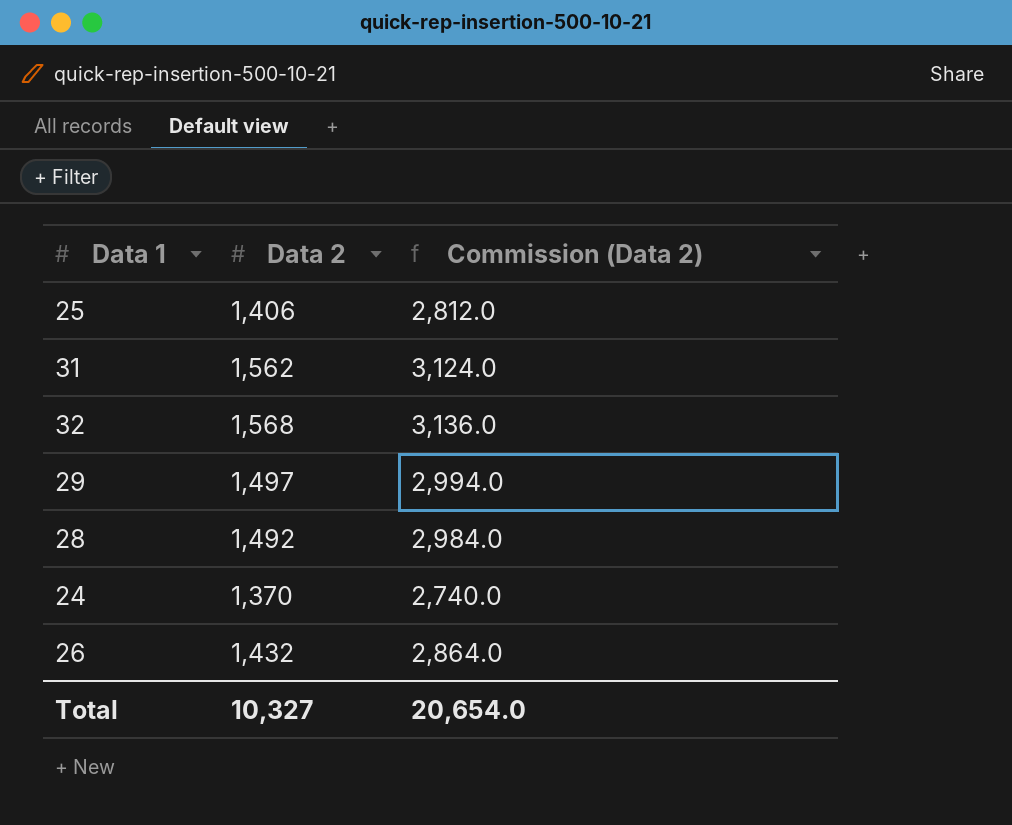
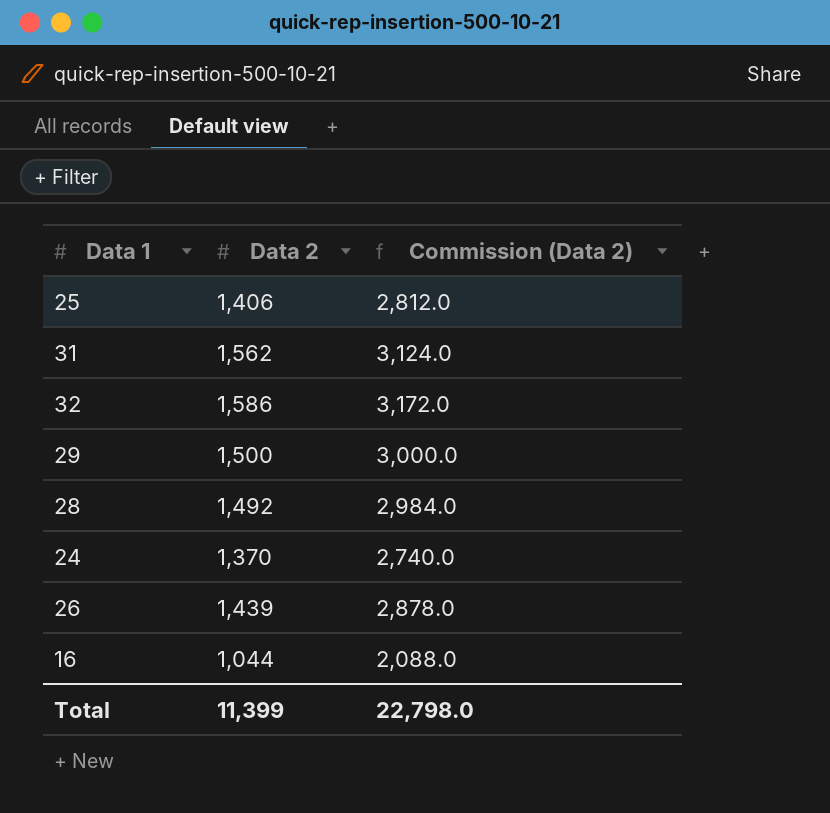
32 | Data 2: 1,568 -> 1,586
32 | Commission (Data 2): 3,136.0 -> 3,172.0
29 | Data 2: 1,497 -> 1,500
29 | Commission (Data 2): 2,994.0 -> 3,000.0
26 | Data 2: 1,432 -> 1,439
26 | Commission (Data 2): 2,864.0 -> 2,878.0
row 16: none -> 1,044 | 2,088.0
Total | Data 2: 10,327 -> 11,399
Total | Commission (Data 2): 20,654.0 -> 22,798.0

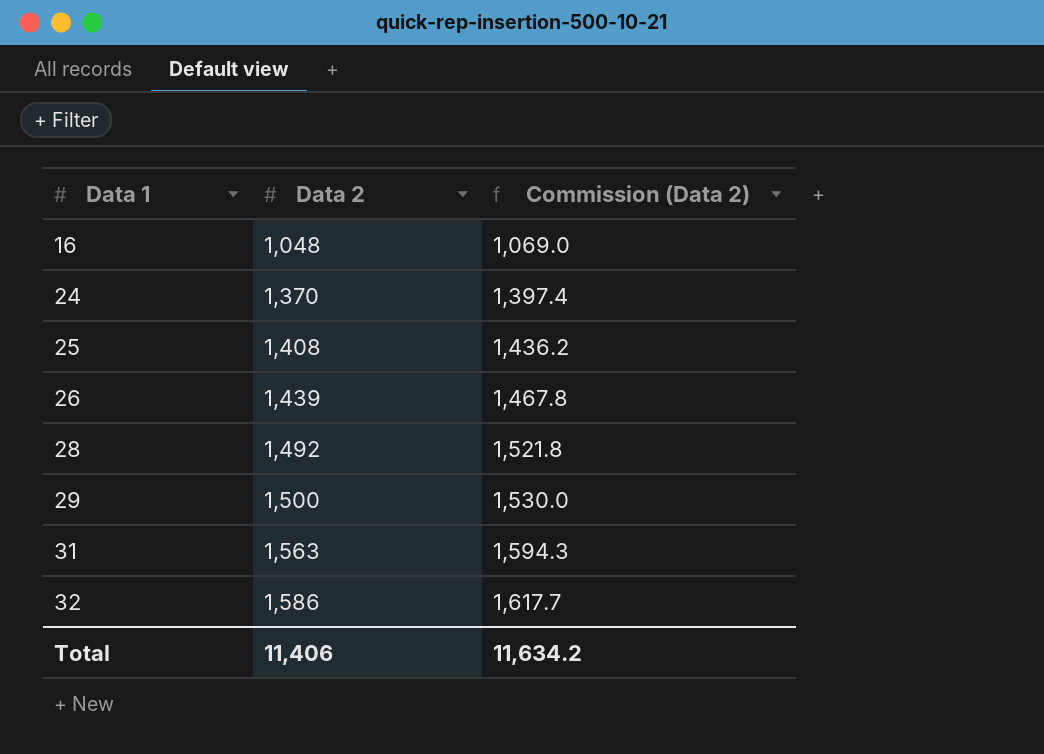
row order: none -> Data 1 ascending
column Commission (Data 2) | formula: [Data 2] * 2 -> [Data 2] * 1.02
16 | Data 2: 1,044 -> 1,048
25 | Data 2: 1,406 -> 1,408
31 | Data 2: 1,562 -> 1,563
Total | Data 2: 11,399 -> 11,406
Total | Commission (Data 2): 22,798.0 -> 11,634.2

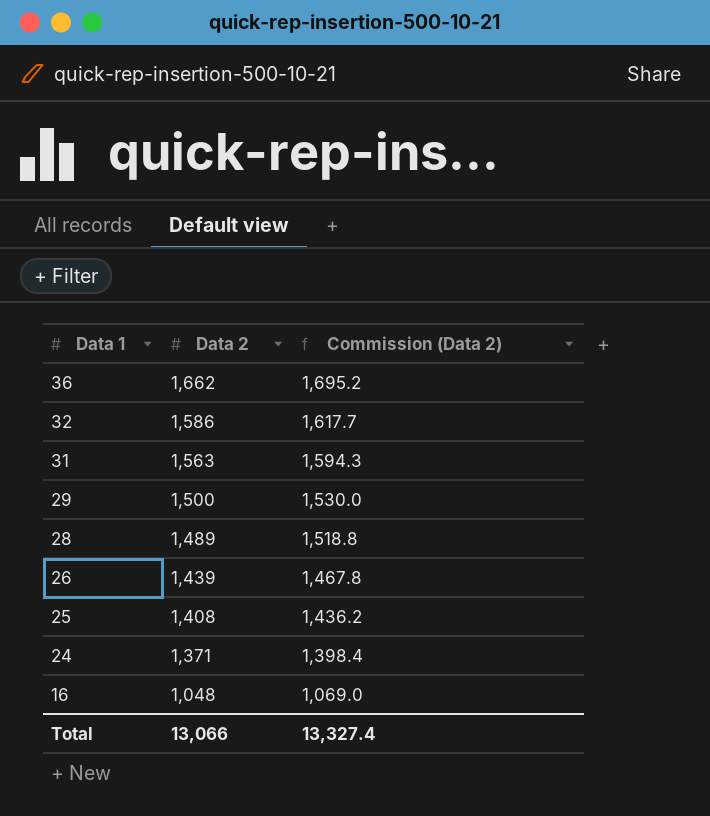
row order: Data 1 ascending -> Data 1 descending
row 36: none -> 1,662 | 1,695.2
28 | Data 2: 1,492 -> 1,489
28 | Commission (Data 2): 1,521.8 -> 1,518.8
24 | Data 2: 1,370 -> 1,371
24 | Commission (Data 2): 1,397.4 -> 1,398.4
Total | Data 2: 11,406 -> 13,066
Total | Commission (Data 2): 11,634.2 -> 13,327.4

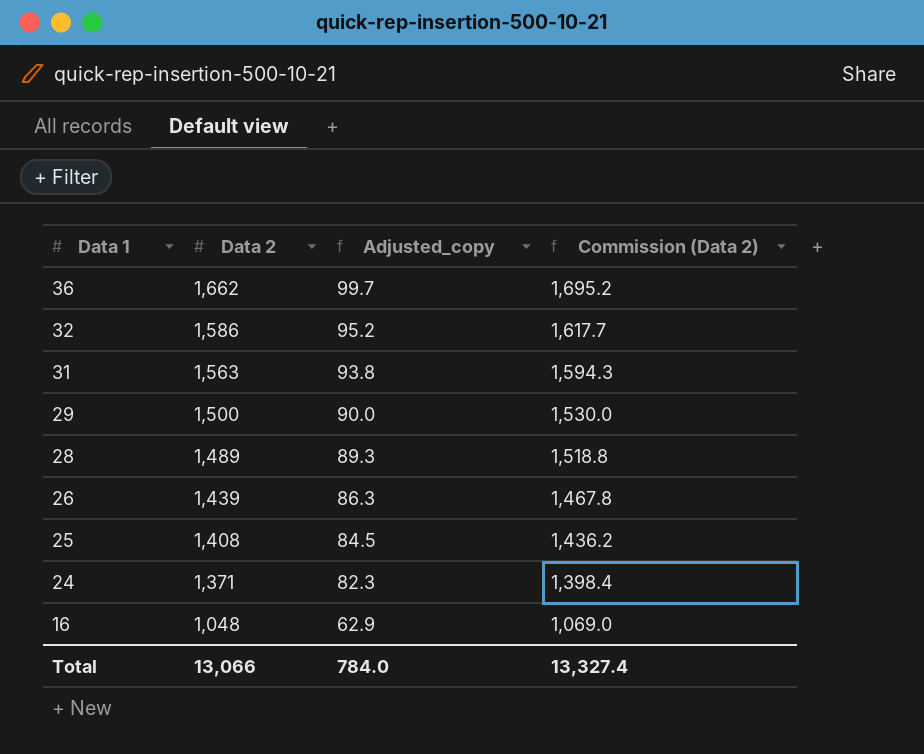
column Adjusted_copy | formula: none -> [Data 2] * 0.06

